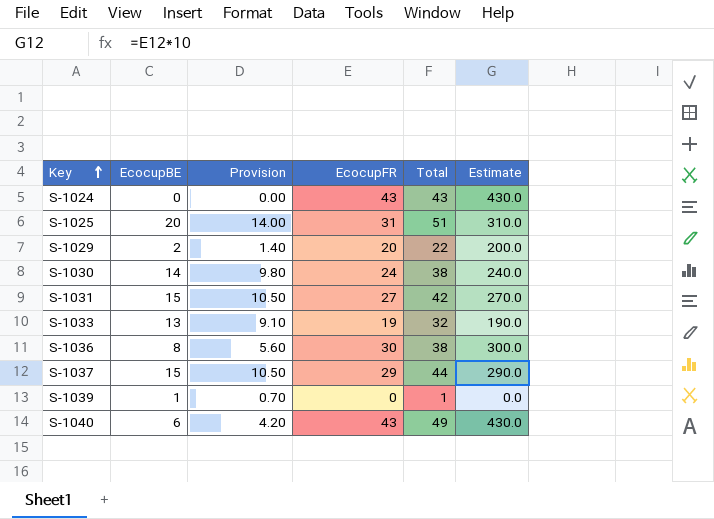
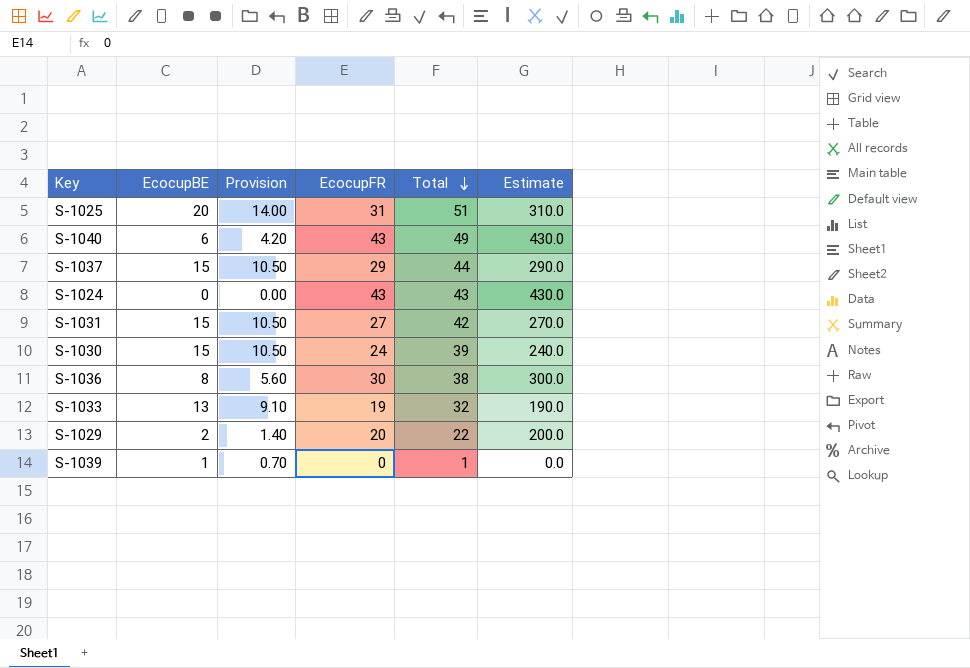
row order: Key ascending -> Total descending
S-1030 | EcocupBE: 14 -> 15
S-1030 | Provision: 9.80 -> 10.50
S-1030 | Total: 38 -> 39

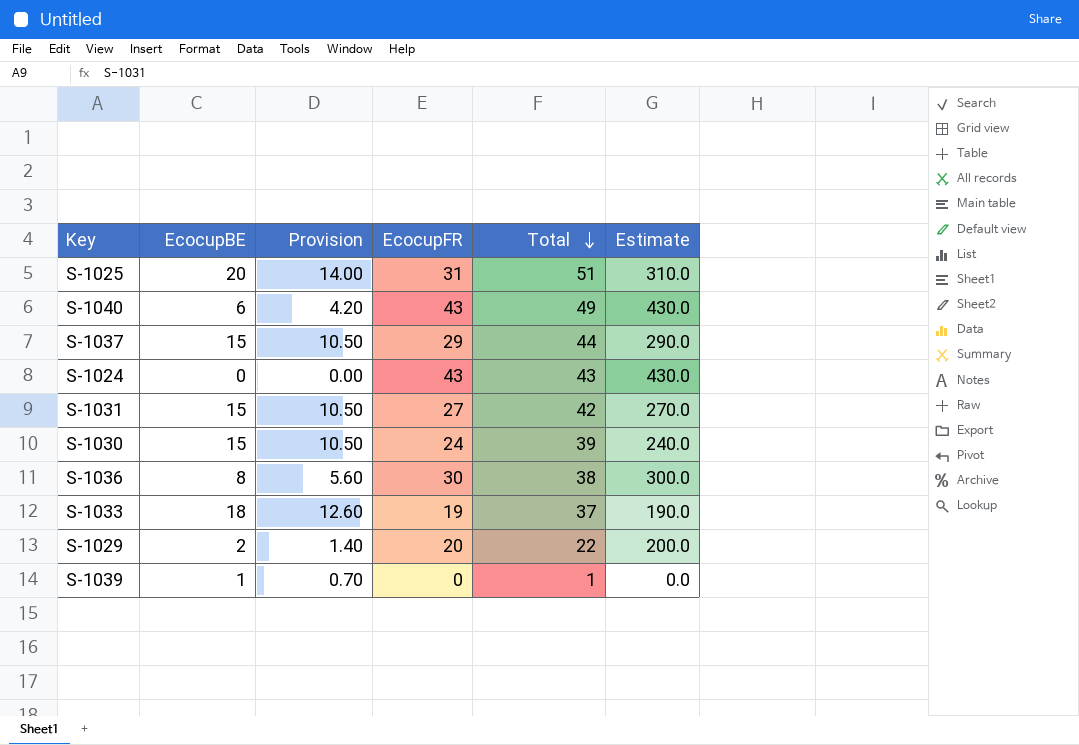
S-1033 | EcocupBE: 13 -> 18
S-1033 | Provision: 9.10 -> 12.60
S-1033 | Total: 32 -> 37

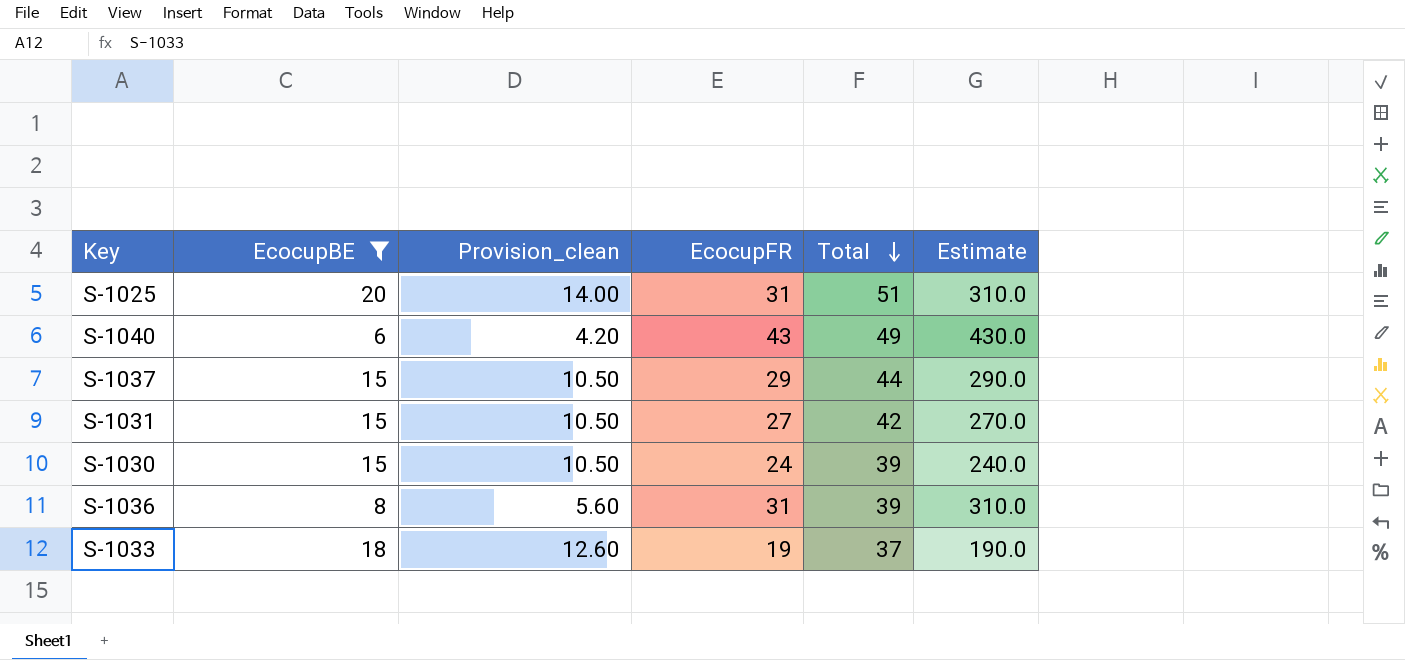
filter: none -> EcocupBE >= 6
column name: Provision -> Provision_clean
S-1036 | EcocupFR: 30 -> 31
S-1036 | Total: 38 -> 39
S-1036 | Estimate: 300.0 -> 310.0

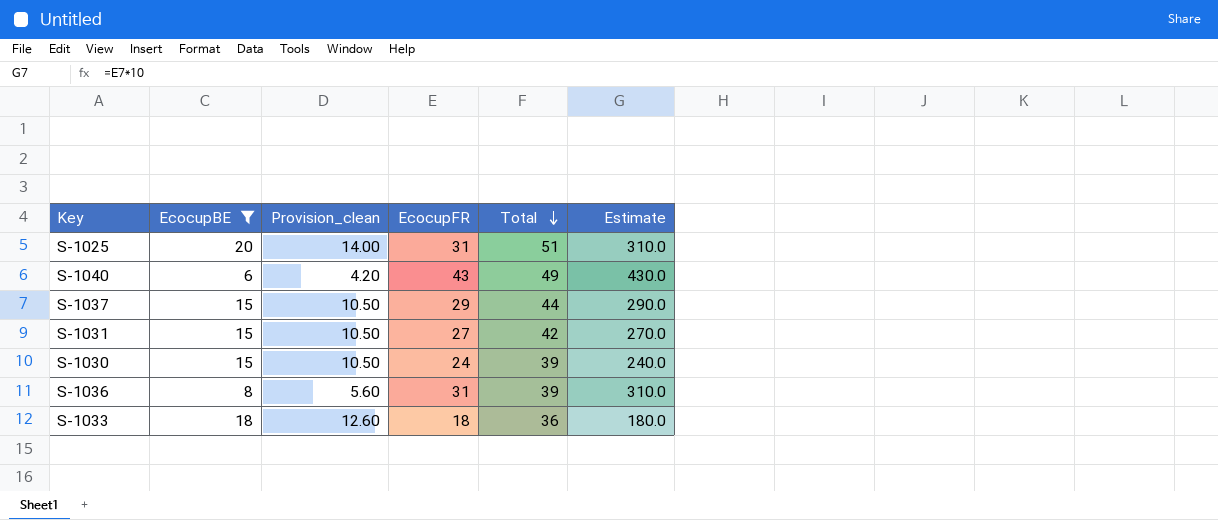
S-1033 | EcocupFR: 19 -> 18
S-1033 | Total: 37 -> 36
S-1033 | Estimate: 190.0 -> 180.0

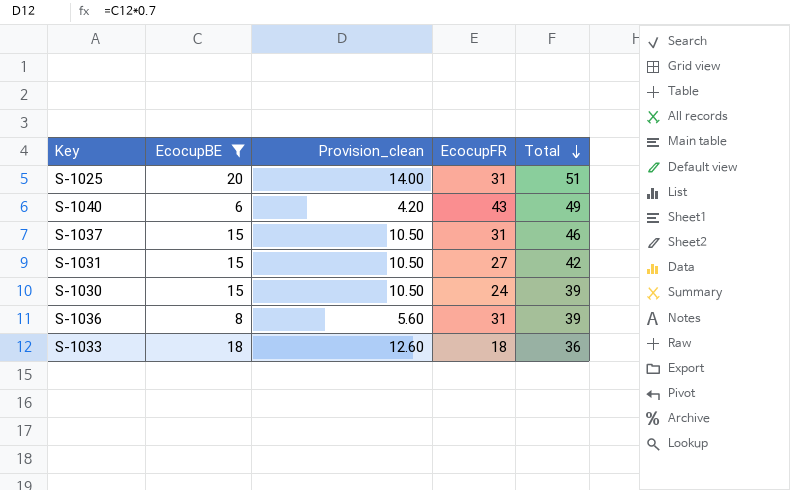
column Estimate | formula: [EcocupFR] * 10 -> none
S-1037 | EcocupFR: 29 -> 31
S-1037 | Total: 44 -> 46

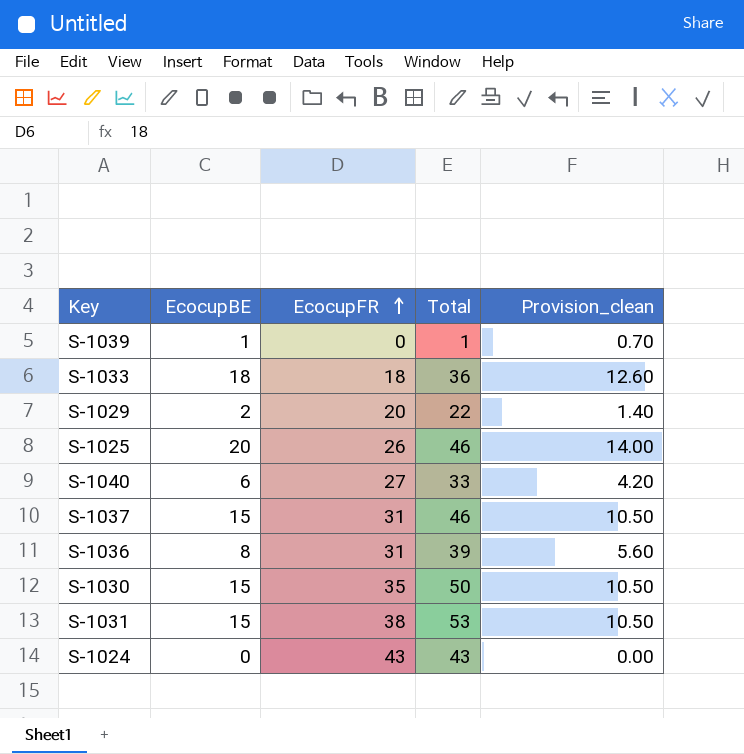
filter: EcocupBE >= 6 -> none
row order: Total descending -> EcocupFR ascending
column Provision_clean | position: 3 -> 5
S-1025 | EcocupFR: 31 -> 26
S-1025 | Total: 51 -> 46
S-1040 | EcocupFR: 43 -> 27
S-1040 | Total: 49 -> 33
S-1030 | EcocupFR: 24 -> 35
S-1030 | Total: 39 -> 50
S-1031 | EcocupFR: 27 -> 38
S-1031 | Total: 42 -> 53

